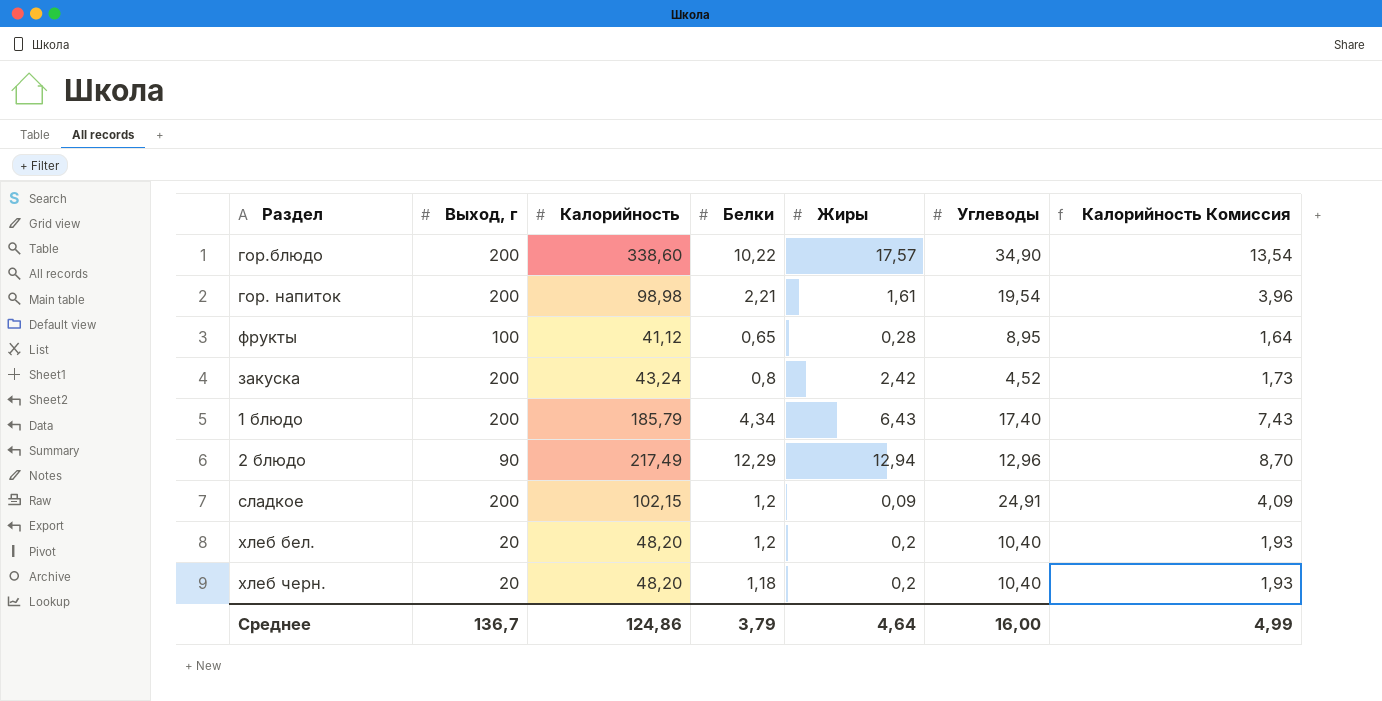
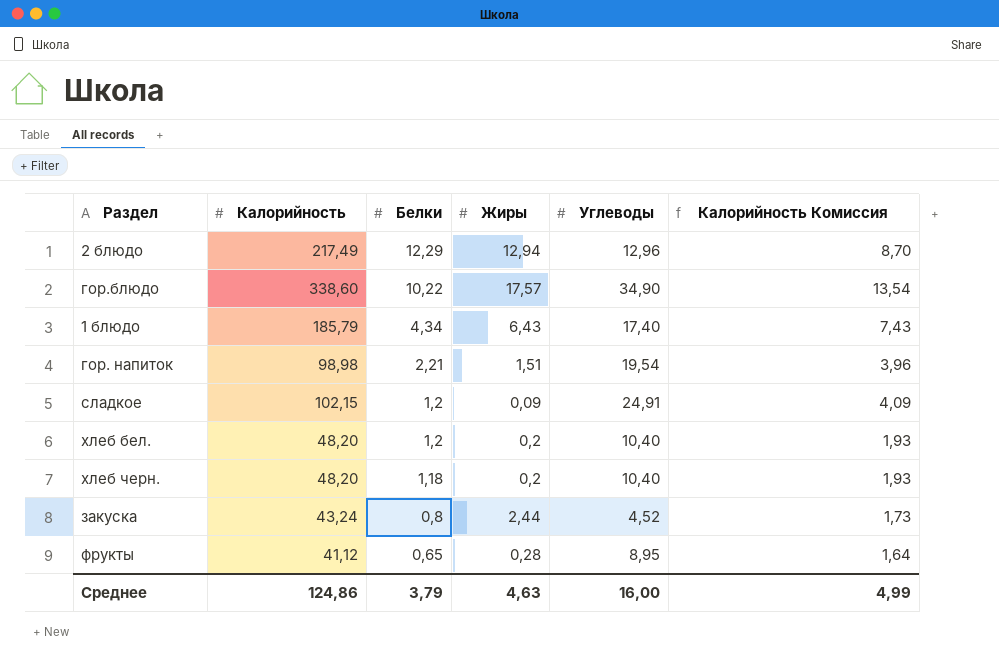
row order: none -> Белки descending
column Выход, г | position: 2 -> none
гор. напиток | Жиры: 1,61 -> 1,51
закуска | Жиры: 2,42 -> 2,44
Среднее | Жиры: 4,64 -> 4,63

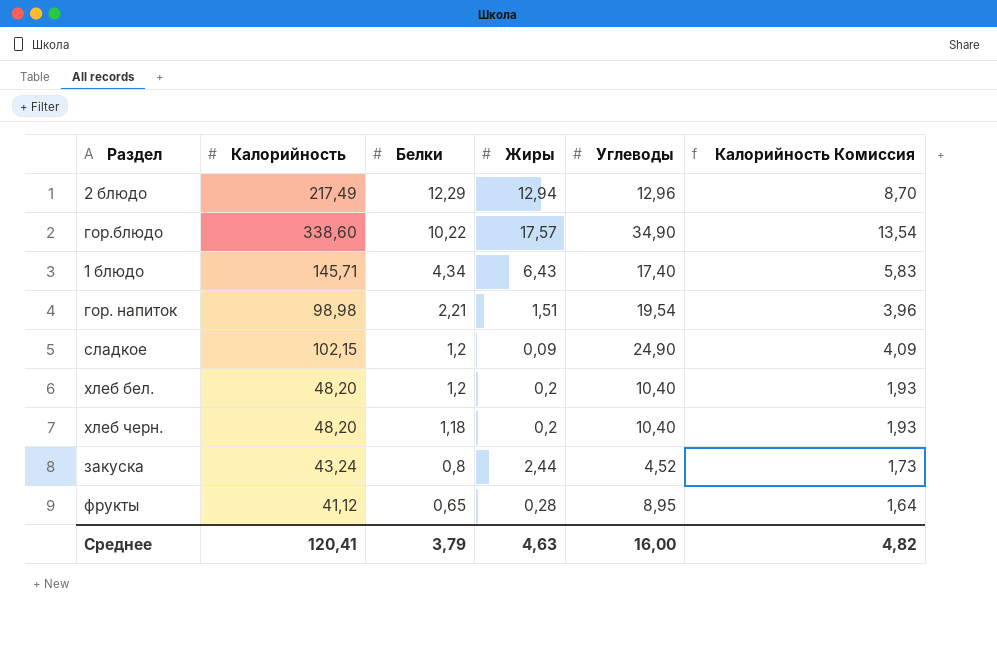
1 блюдо | Калорийность: 185,79 -> 145,71
1 блюдо | Калорийность Комиссия: 7,43 -> 5,83
сладкое | Углеводы: 24,91 -> 24,90
Среднее | Калорийность: 124,86 -> 120,41
Среднее | Калорийность Комиссия: 4,99 -> 4,82

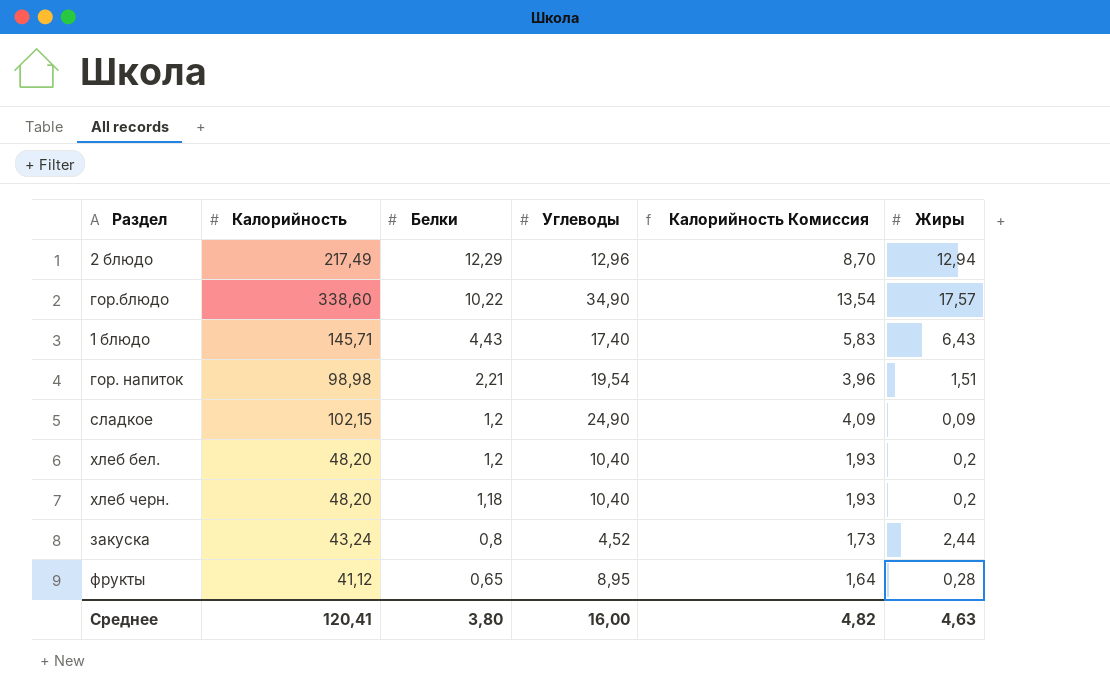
column Жиры | position: 4 -> 6
1 блюдо | Белки: 4,34 -> 4,43
Среднее | Белки: 3,79 -> 3,80

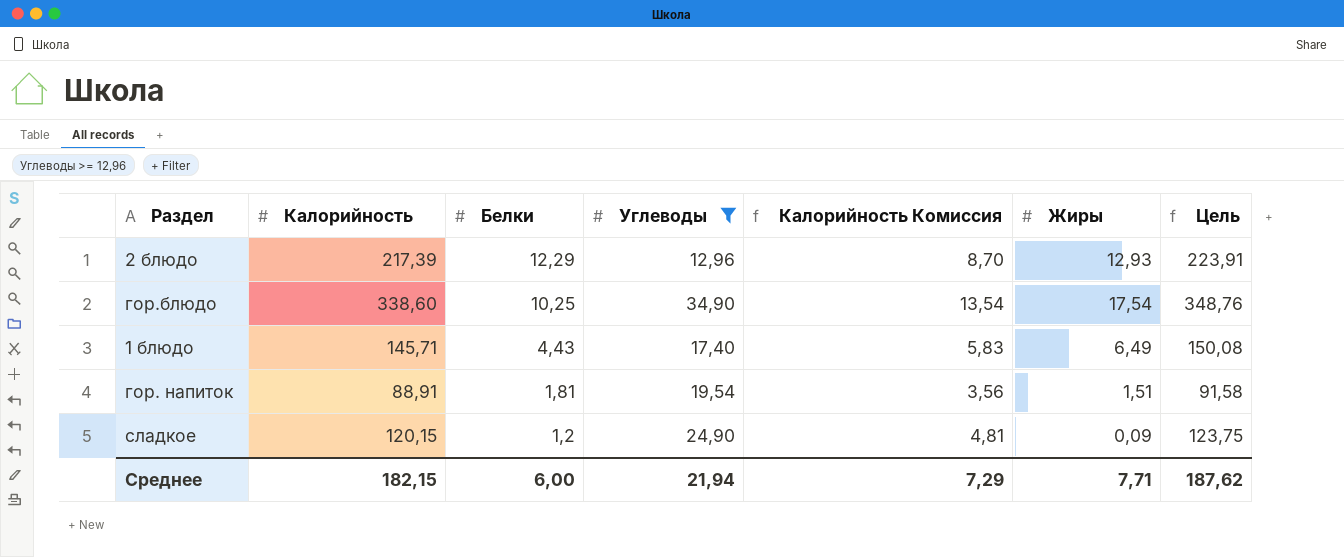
filter: none -> Углеводы >= 12,96
column Цель | formula: none -> [Калорийность] * 1,03
2 блюдо | Калорийность: 217,49 -> 217,39
2 блюдо | Жиры: 12,94 -> 12,93
гор.блюдо | Белки: 10,22 -> 10,25
гор.блюдо | Жиры: 17,57 -> 17,54
1 блюдо | Жиры: 6,43 -> 6,49
гор. напиток | Калорийность: 98,98 -> 88,91
гор. напиток | Белки: 2,21 -> 1,81
гор. напиток | Калорийность Комиссия: 3,96 -> 3,56
сладкое | Калорийность: 102,15 -> 120,15
сладкое | Калорийность Комиссия: 4,09 -> 4,81
Среднее | Калорийность: 120,41 -> 182,15
Среднее | Белки: 3,80 -> 6,00
Среднее | Углеводы: 16,00 -> 21,94
Среднее | Калорийность Комиссия: 4,82 -> 7,29
Среднее | Жиры: 4,63 -> 7,71

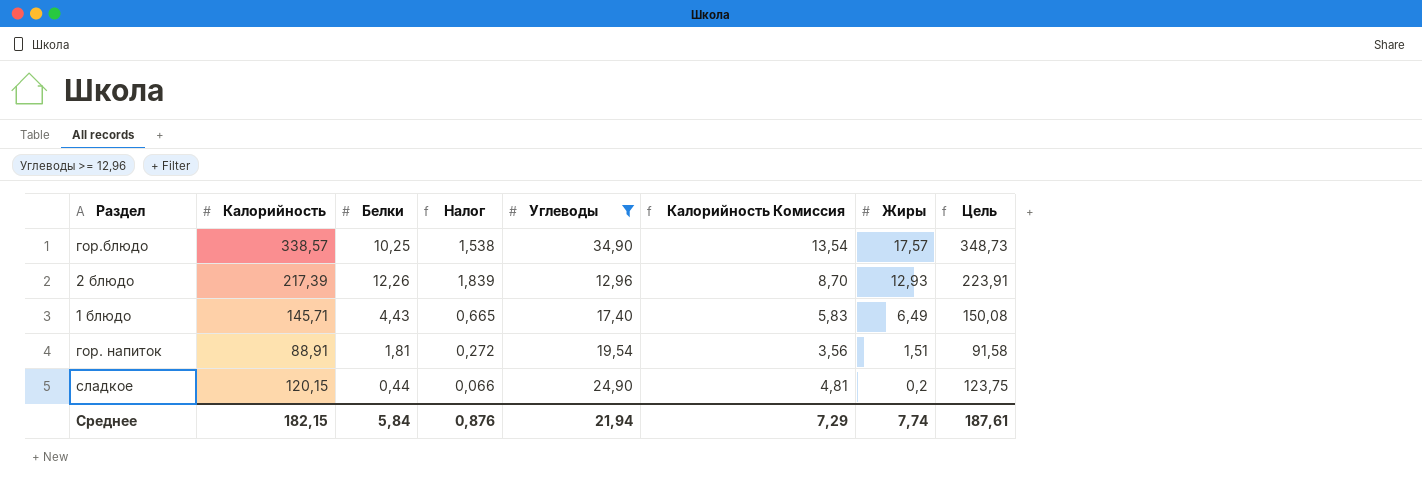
row order: Белки descending -> Жиры descending
column Налог | formula: none -> [Белки] * 0,15
гор.блюдо | Калорийность: 338,60 -> 338,57
гор.блюдо | Жиры: 17,54 -> 17,57
гор.блюдо | Цель: 348,76 -> 348,73
2 блюдо | Белки: 12,29 -> 12,26
сладкое | Белки: 1,2 -> 0,44
сладкое | Жиры: 0,09 -> 0,2
Среднее | Белки: 6,00 -> 5,84
Среднее | Жиры: 7,71 -> 7,74
Среднее | Цель: 187,62 -> 187,61

